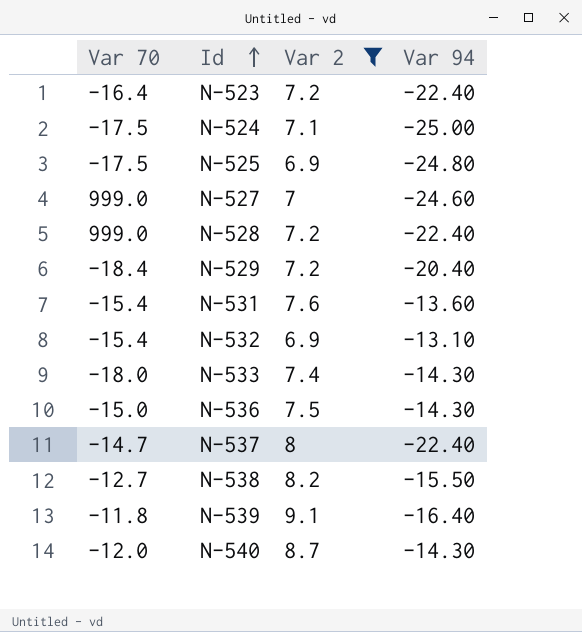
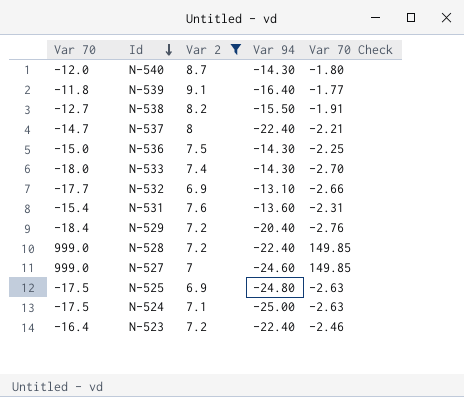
row order: Id ascending -> Id descending
column Var 70 Check | formula: none -> [Var 70] * 0.15
N-532 | Var 70: -15.4 -> -17.7

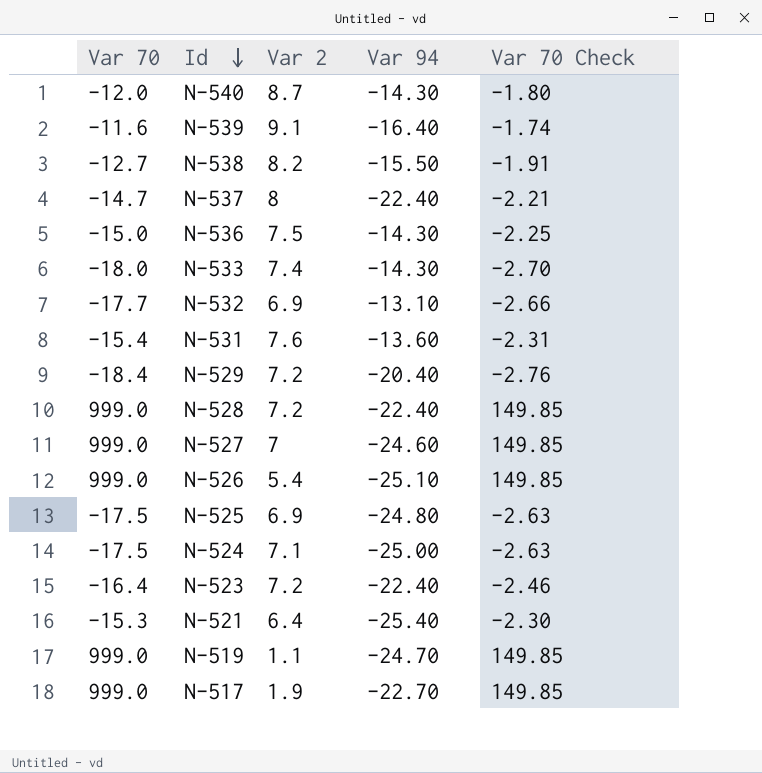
filter: Var 2 >= 6.9 -> none
N-539 | Var 70: -11.8 -> -11.6
N-539 | Var 70 Check: -1.77 -> -1.74

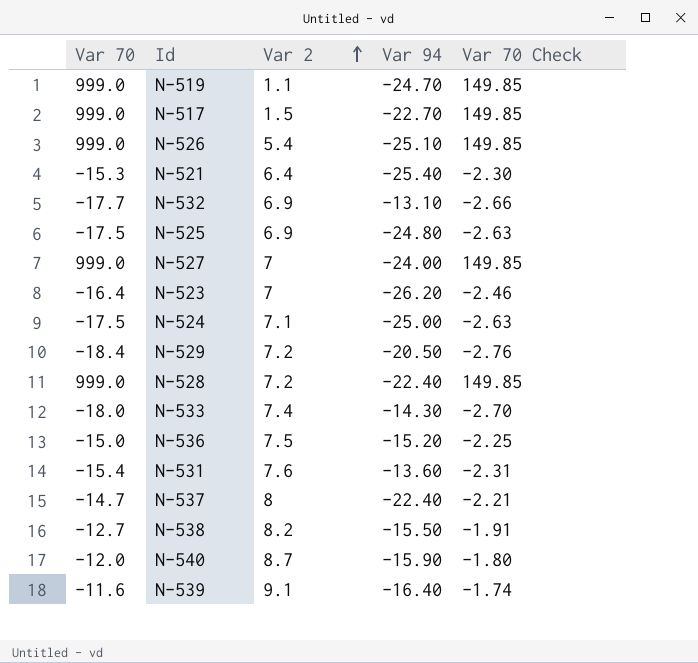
row order: Id descending -> Var 2 ascending
N-517 | Var 2: 1.9 -> 1.5
N-527 | Var 94: -24.60 -> -24.00
N-523 | Var 2: 7.2 -> 7
N-523 | Var 94: -22.40 -> -26.20
N-529 | Var 94: -20.40 -> -20.50
N-536 | Var 94: -14.30 -> -15.20
N-540 | Var 94: -14.30 -> -15.90

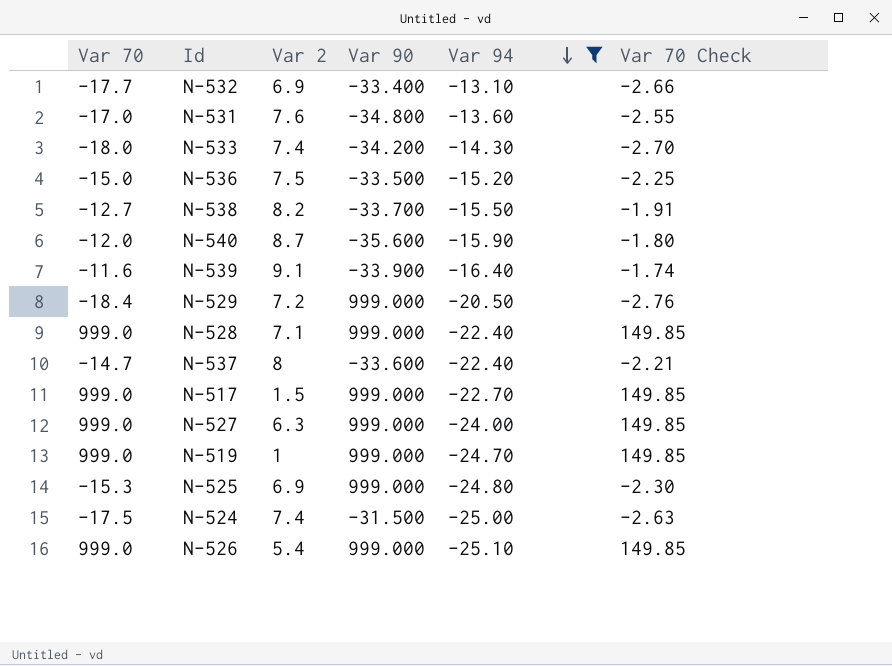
filter: none -> Var 94 >= -25.10
row order: Var 2 ascending -> Var 94 descending
column Var 90 | position: none -> 4
N-531 | Var 70: -15.4 -> -17.0
N-531 | Var 70 Check: -2.31 -> -2.55
N-528 | Var 2: 7.2 -> 7.1
N-527 | Var 2: 7 -> 6.3
N-519 | Var 2: 1.1 -> 1
N-525 | Var 70: -17.5 -> -15.3
N-525 | Var 70 Check: -2.63 -> -2.30
N-524 | Var 2: 7.1 -> 7.4

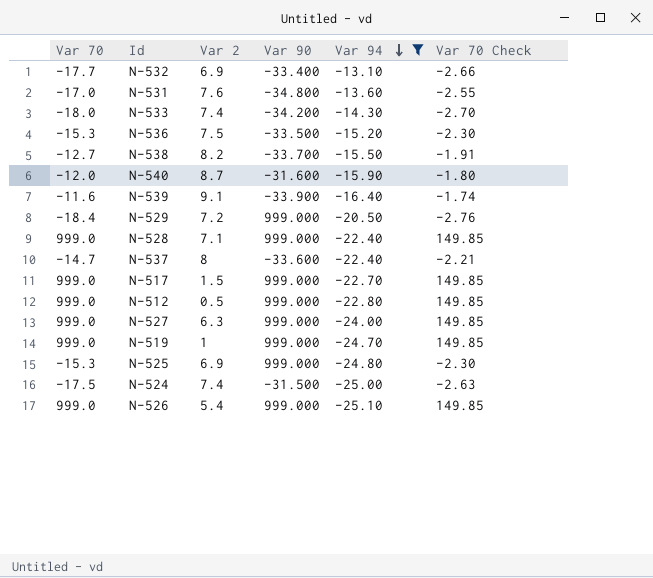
N-536 | Var 70: -15.0 -> -15.3
N-536 | Var 70 Check: -2.25 -> -2.30
N-540 | Var 90: -35.600 -> -31.600
row N-512: none -> 999.0 | 0.5 | 999.000 | -22.80 | 149.85

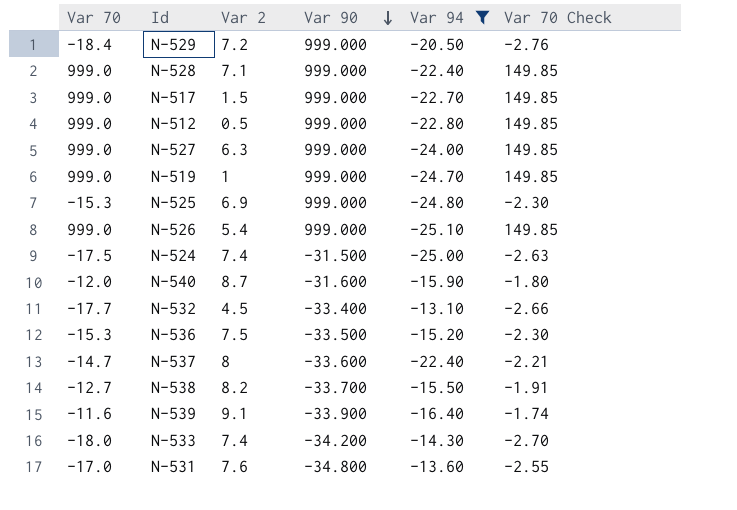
row order: Var 94 descending -> Var 90 descending
N-532 | Var 2: 6.9 -> 4.5

